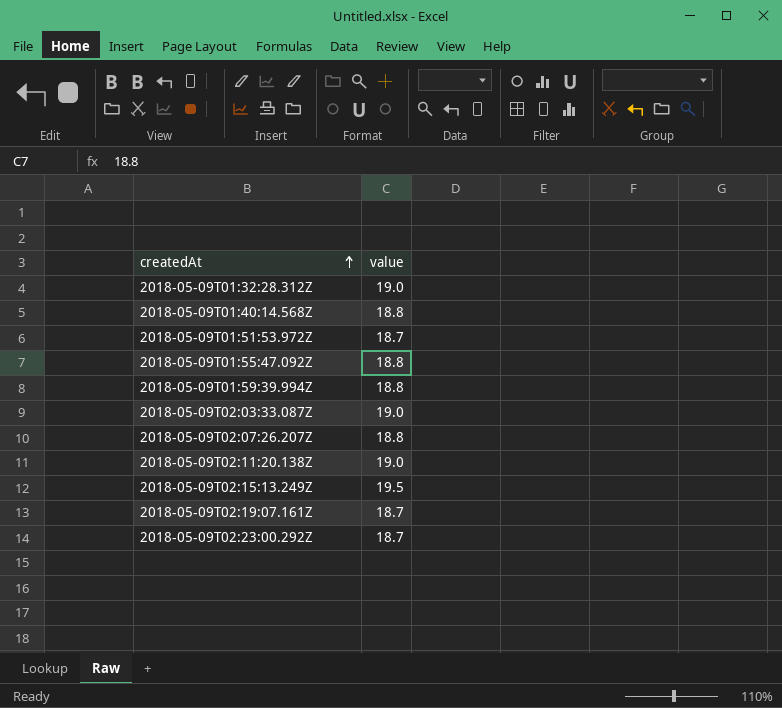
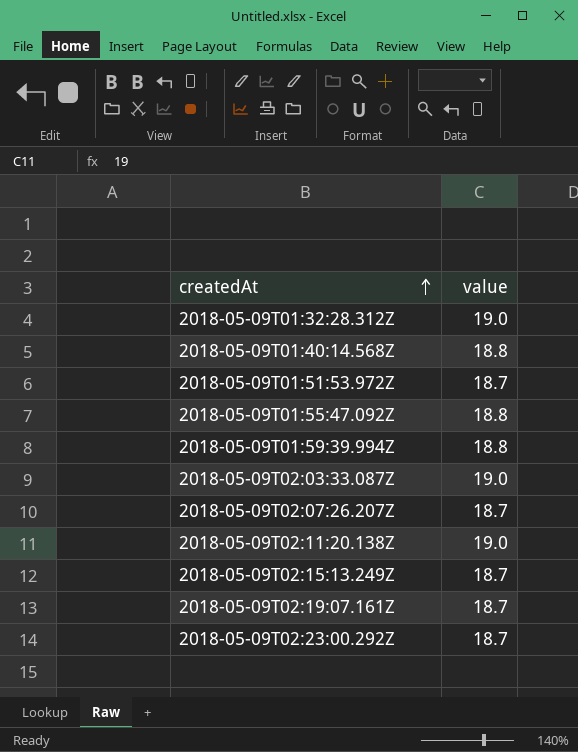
2018-05-09T02:07:26.207Z | value: 18.8 -> 18.7
2018-05-09T02:15:13.249Z | value: 19.5 -> 18.7

